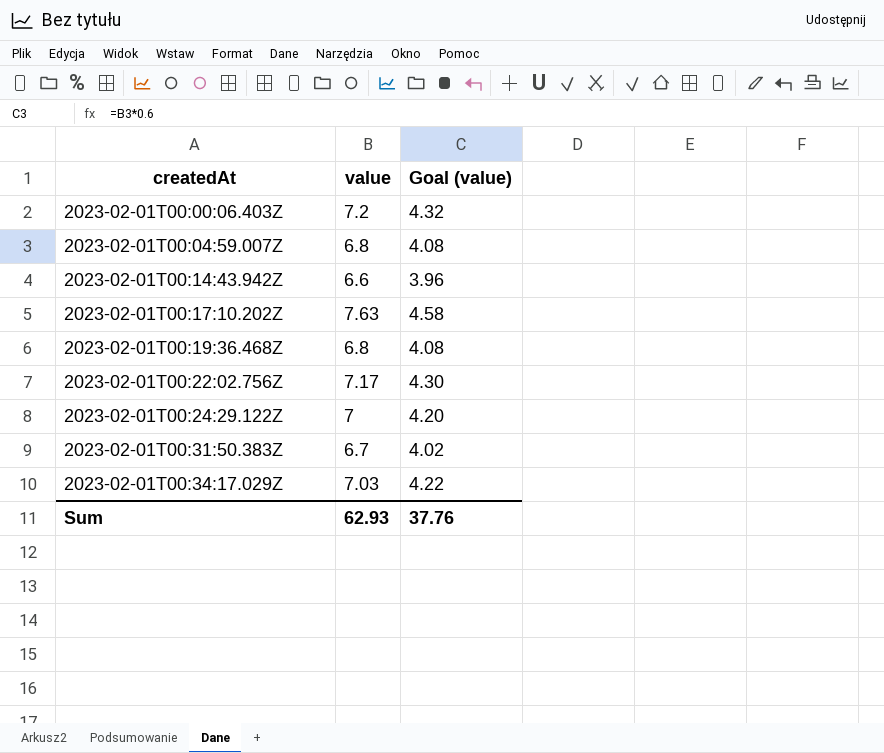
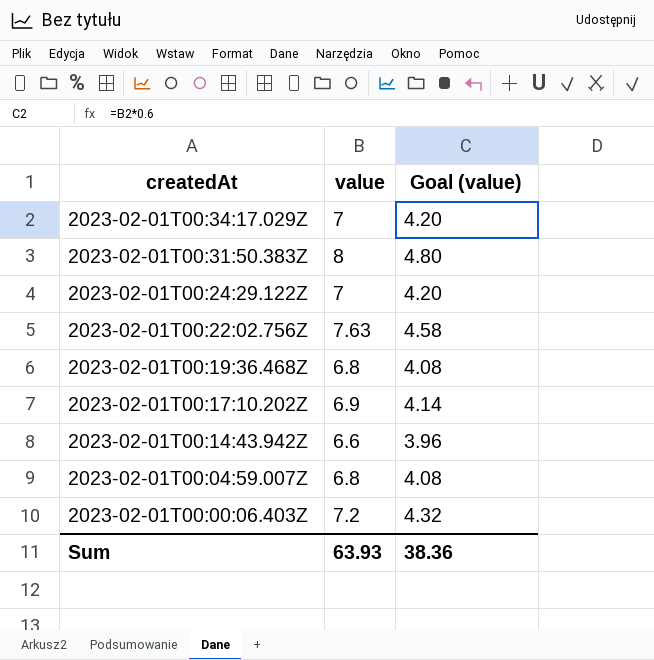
row order: createdAt ascending -> createdAt descending
2023-02-01T00:34:17.029Z | value: 7.03 -> 7
2023-02-01T00:34:17.029Z | Goal (value): 4.22 -> 4.20
2023-02-01T00:31:50.383Z | value: 6.7 -> 8
2023-02-01T00:31:50.383Z | Goal (value): 4.02 -> 4.80
2023-02-01T00:22:02.756Z | value: 7.17 -> 7.63
2023-02-01T00:22:02.756Z | Goal (value): 4.30 -> 4.58
2023-02-01T00:17:10.202Z | value: 7.63 -> 6.9
2023-02-01T00:17:10.202Z | Goal (value): 4.58 -> 4.14
Sum | value: 62.93 -> 63.93
Sum | Goal (value): 37.76 -> 38.36

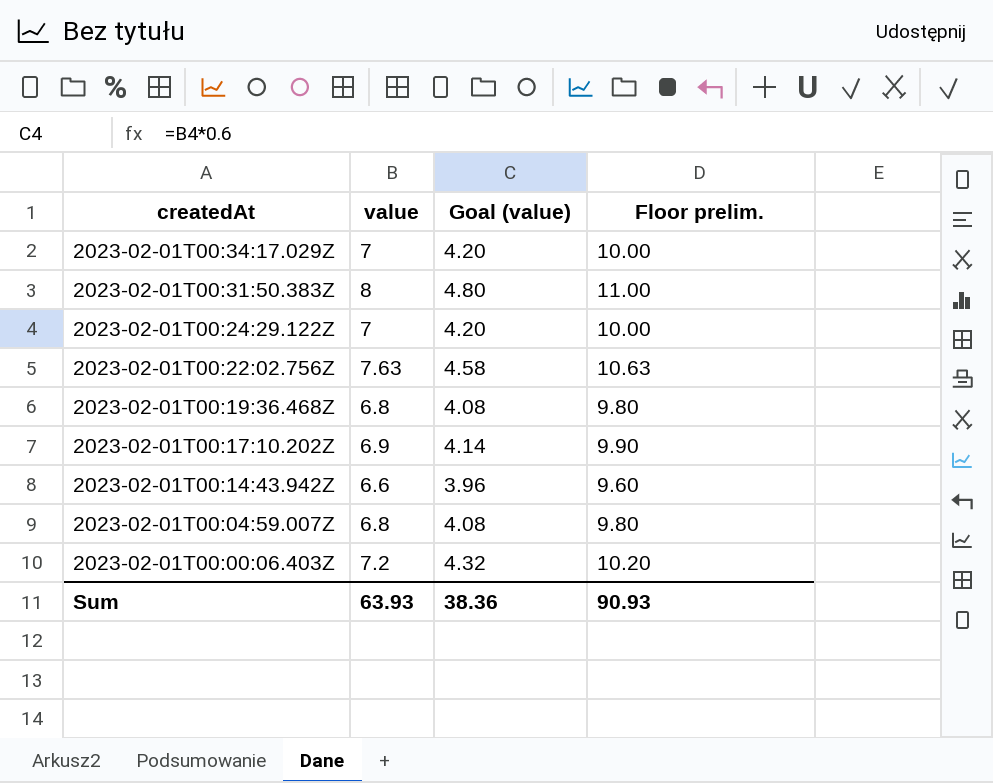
column Floor prelim. | formula: none -> [value] + 3

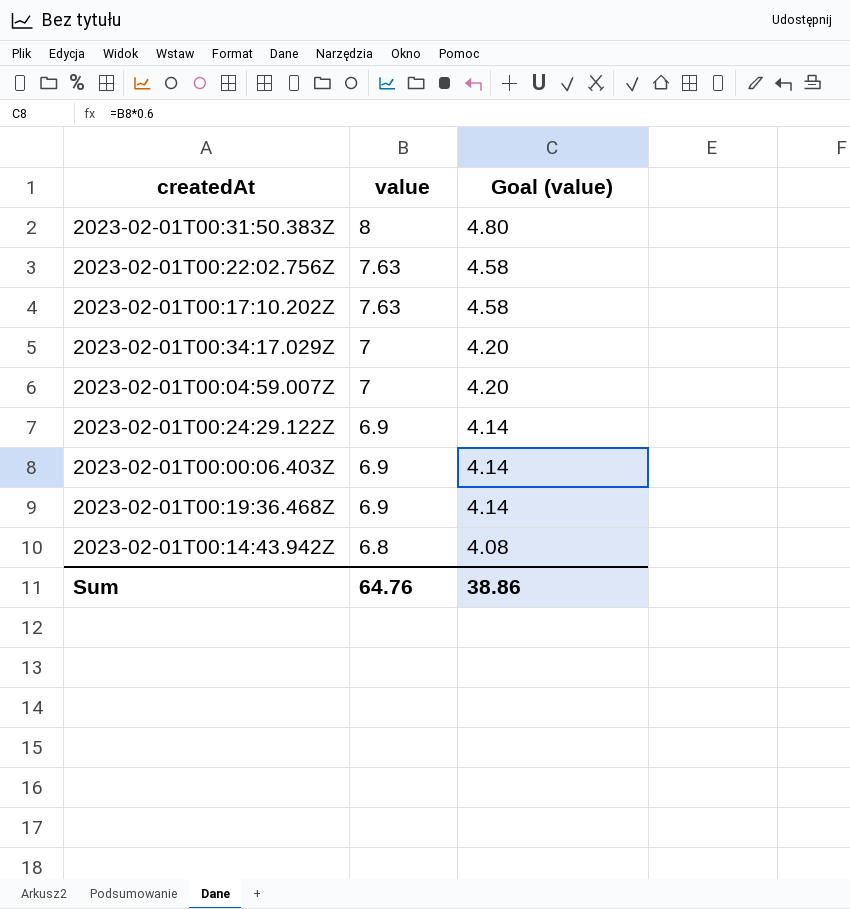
row order: createdAt descending -> value descending
column Floor prelim. | formula: [value] + 3 -> none
2023-02-01T00:17:10.202Z | value: 6.9 -> 7.63
2023-02-01T00:17:10.202Z | Goal (value): 4.14 -> 4.58
2023-02-01T00:04:59.007Z | value: 6.8 -> 7
2023-02-01T00:04:59.007Z | Goal (value): 4.08 -> 4.20
2023-02-01T00:24:29.122Z | value: 7 -> 6.9
2023-02-01T00:24:29.122Z | Goal (value): 4.20 -> 4.14
2023-02-01T00:00:06.403Z | value: 7.2 -> 6.9
2023-02-01T00:00:06.403Z | Goal (value): 4.32 -> 4.14
2023-02-01T00:19:36.468Z | value: 6.8 -> 6.9
2023-02-01T00:19:36.468Z | Goal (value): 4.08 -> 4.14
2023-02-01T00:14:43.942Z | value: 6.6 -> 6.8
2023-02-01T00:14:43.942Z | Goal (value): 3.96 -> 4.08
Sum | value: 63.93 -> 64.76
Sum | Goal (value): 38.36 -> 38.86

